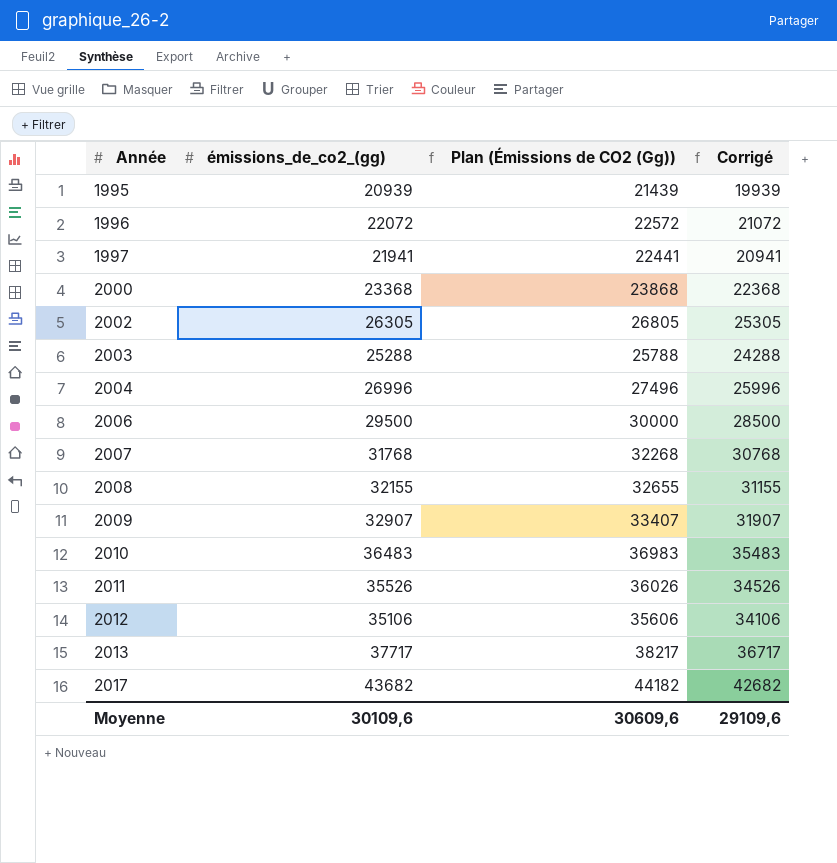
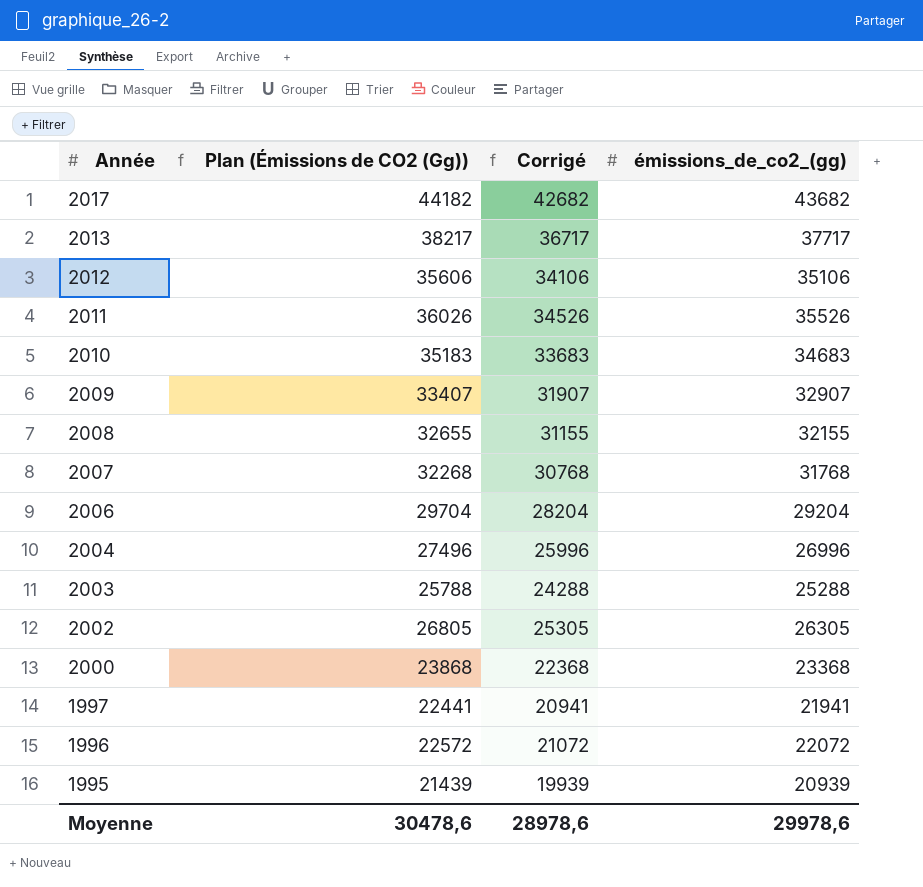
row order: Année ascending -> Année descending
column émissions_de_co2_(gg) | position: 2 -> 4
2010 | Plan (Émissions de CO2 (Gg)): 36983 -> 35183
2010 | Corrigé: 35483 -> 33683
2010 | émissions_de_co2_(gg): 36483 -> 34683
2006 | Plan (Émissions de CO2 (Gg)): 30000 -> 29704
2006 | Corrigé: 28500 -> 28204
2006 | émissions_de_co2_(gg): 29500 -> 29204
Moyenne | Plan (Émissions de CO2 (Gg)): 30609,6 -> 30478,6
Moyenne | Corrigé: 29109,6 -> 28978,6
Moyenne | émissions_de_co2_(gg): 30109,6 -> 29978,6

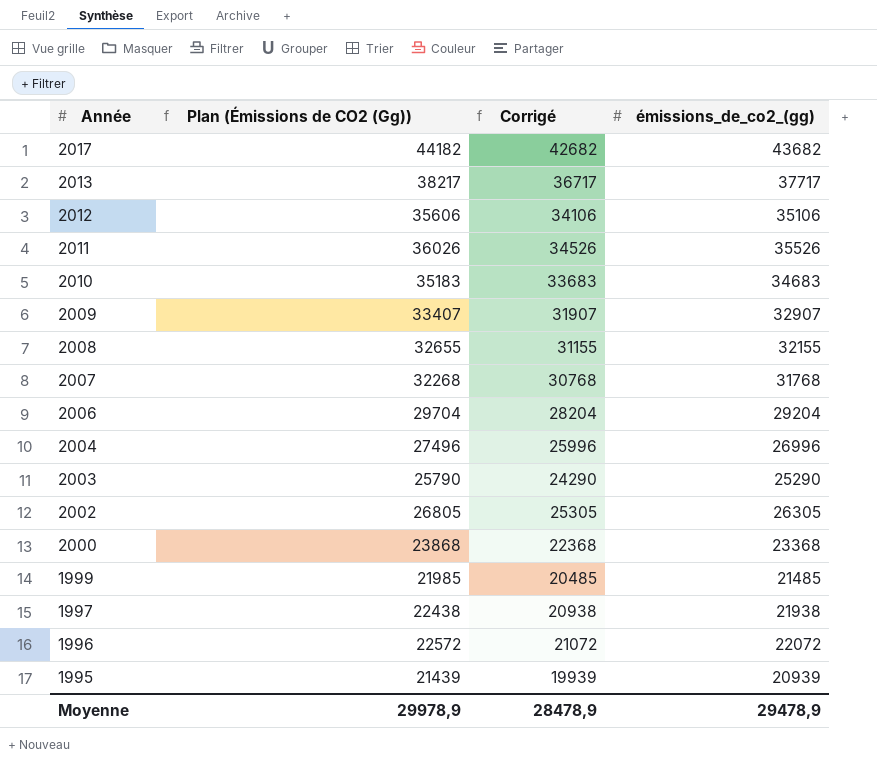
2003 | Plan (Émissions de CO2 (Gg)): 25788 -> 25790
2003 | Corrigé: 24288 -> 24290
2003 | émissions_de_co2_(gg): 25288 -> 25290
row 1999: none -> 21985 | 20485 | 21485
1997 | Plan (Émissions de CO2 (Gg)): 22441 -> 22438
1997 | Corrigé: 20941 -> 20938
1997 | émissions_de_co2_(gg): 21941 -> 21938
Moyenne | Plan (Émissions de CO2 (Gg)): 30478,6 -> 29978,9
Moyenne | Corrigé: 28978,6 -> 28478,9
Moyenne | émissions_de_co2_(gg): 29978,6 -> 29478,9

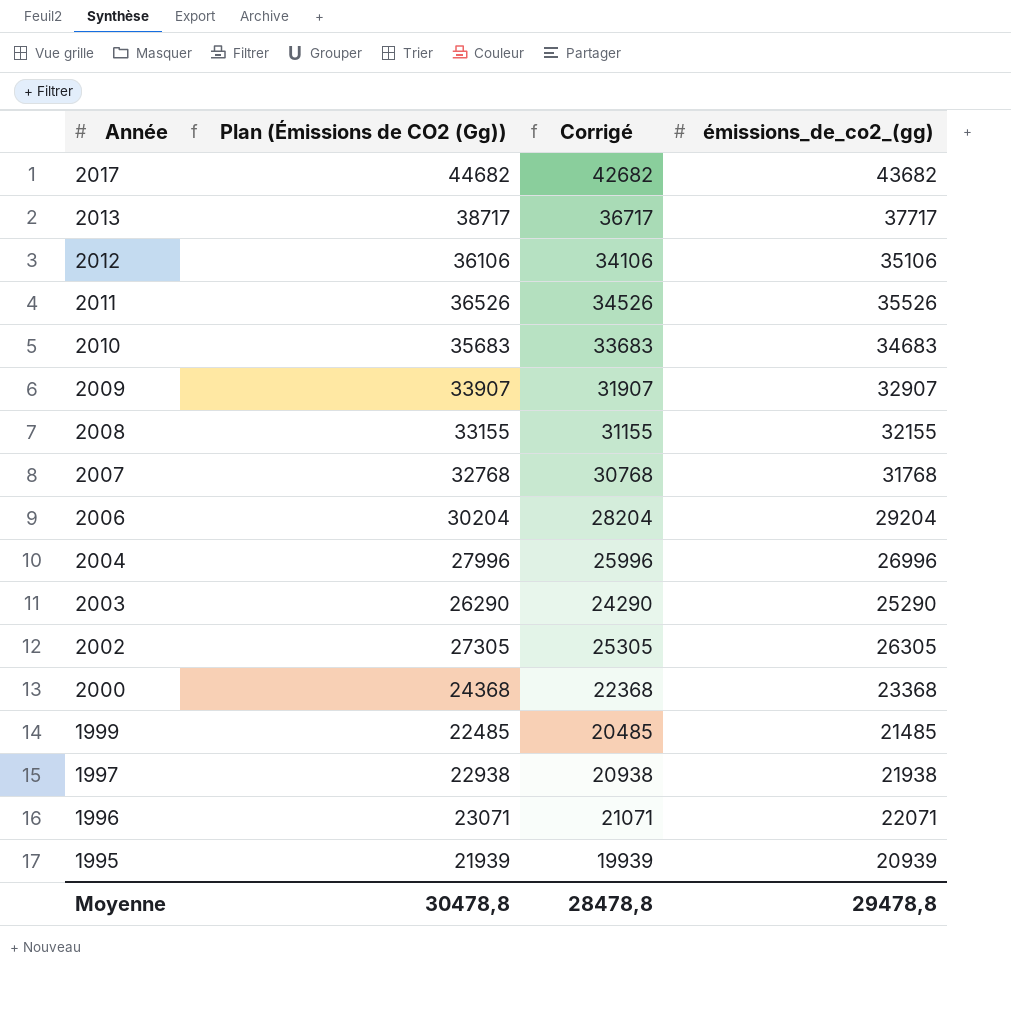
column Plan (Émissions de CO2 (Gg)) | formula: [émissions_de_co2_(gg)] + 500 -> [émissions_de_co2_(gg)] + 1000
1996 | Corrigé: 21072 -> 21071
1996 | émissions_de_co2_(gg): 22072 -> 22071
Moyenne | Plan (Émissions de CO2 (Gg)): 29978,9 -> 30478,8
Moyenne | Corrigé: 28478,9 -> 28478,8
Moyenne | émissions_de_co2_(gg): 29478,9 -> 29478,8

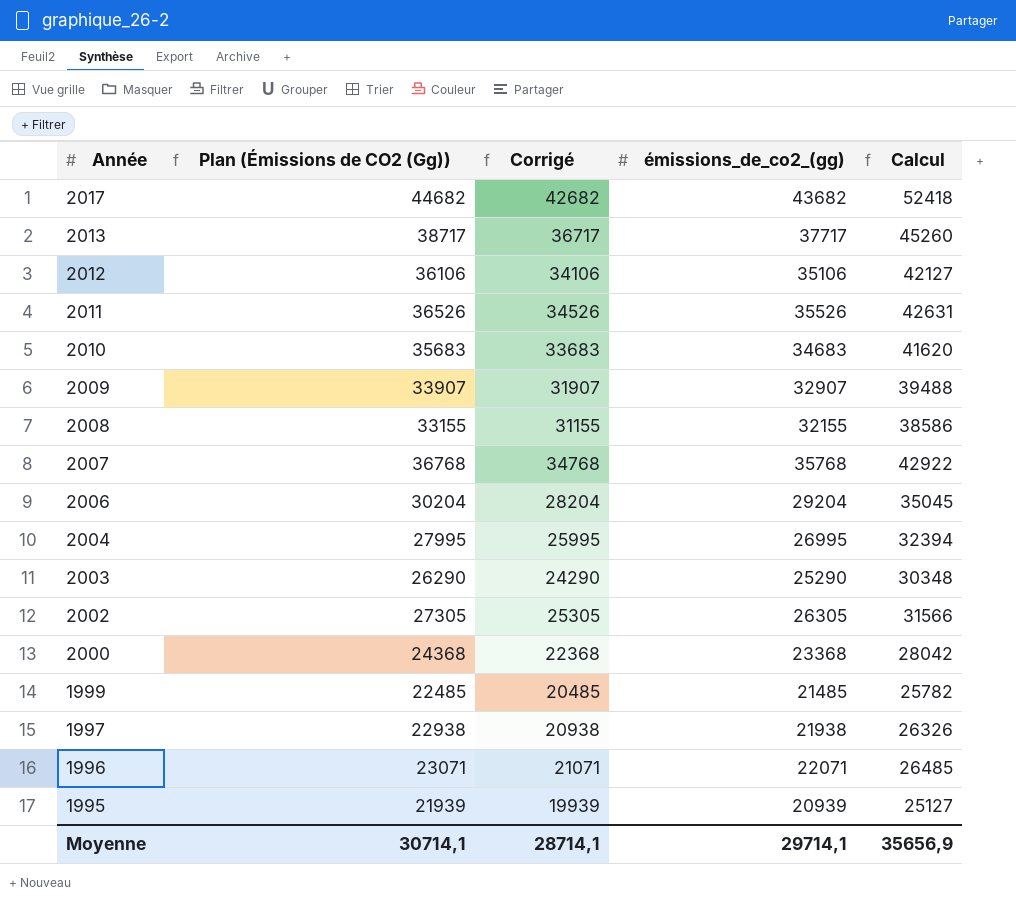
column Calcul | formula: none -> [émissions_de_co2_(gg)] * 1,2
2007 | Plan (Émissions de CO2 (Gg)): 32768 -> 36768
2007 | Corrigé: 30768 -> 34768
2007 | émissions_de_co2_(gg): 31768 -> 35768
2004 | Plan (Émissions de CO2 (Gg)): 27996 -> 27995
2004 | Corrigé: 25996 -> 25995
2004 | émissions_de_co2_(gg): 26996 -> 26995
Moyenne | Plan (Émissions de CO2 (Gg)): 30478,8 -> 30714,1
Moyenne | Corrigé: 28478,8 -> 28714,1
Moyenne | émissions_de_co2_(gg): 29478,8 -> 29714,1

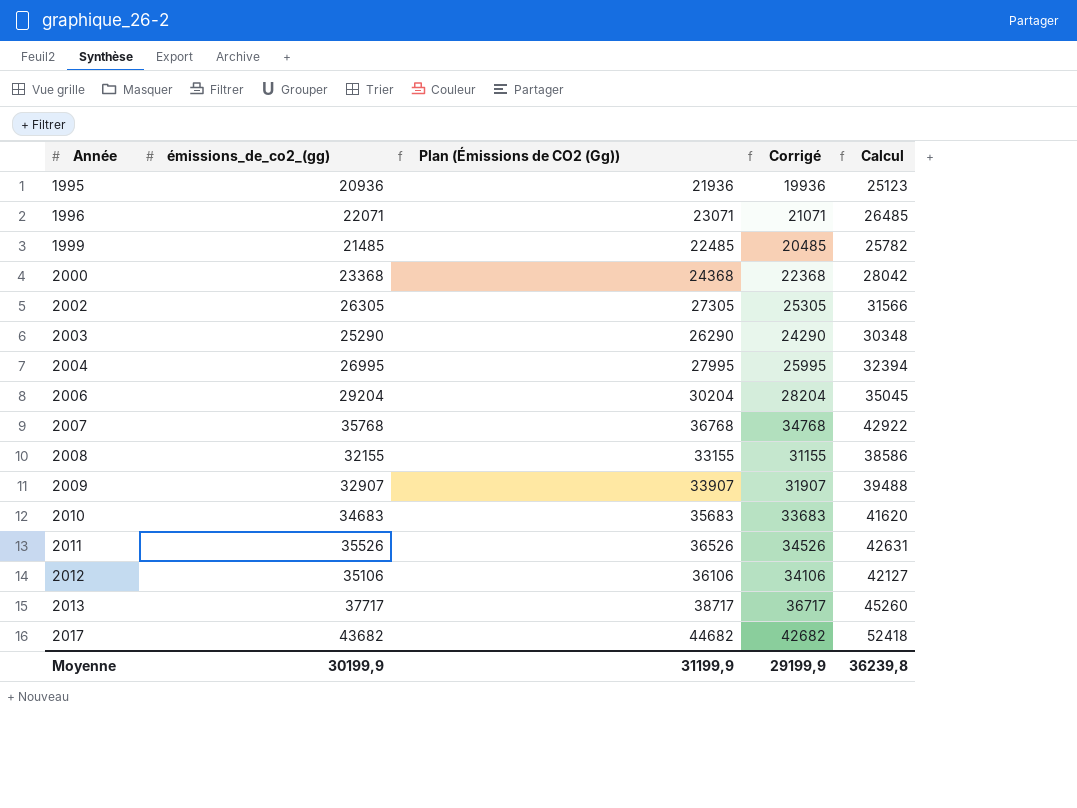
row order: Année descending -> Année ascending
column émissions_de_co2_(gg) | position: 4 -> 2
row 1997: 22938 | 20938 | 21938 | 26326 -> none
1995 | émissions_de_co2_(gg): 20939 -> 20936
1995 | Plan (Émissions de CO2 (Gg)): 21939 -> 21936
1995 | Corrigé: 19939 -> 19936
1995 | Calcul: 25127 -> 25123
Moyenne | émissions_de_co2_(gg): 29714,1 -> 30199,9
Moyenne | Plan (Émissions de CO2 (Gg)): 30714,1 -> 31199,9
Moyenne | Corrigé: 28714,1 -> 29199,9
Moyenne | Calcul: 35656,9 -> 36239,8

